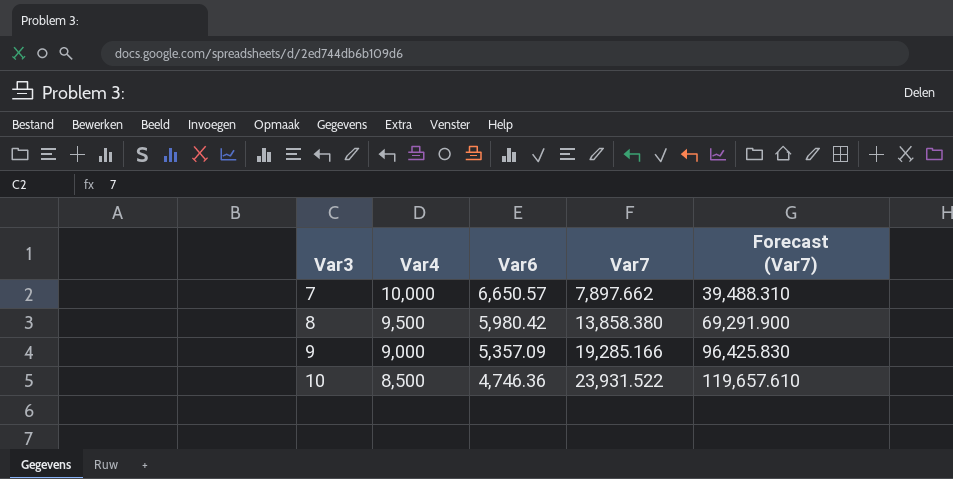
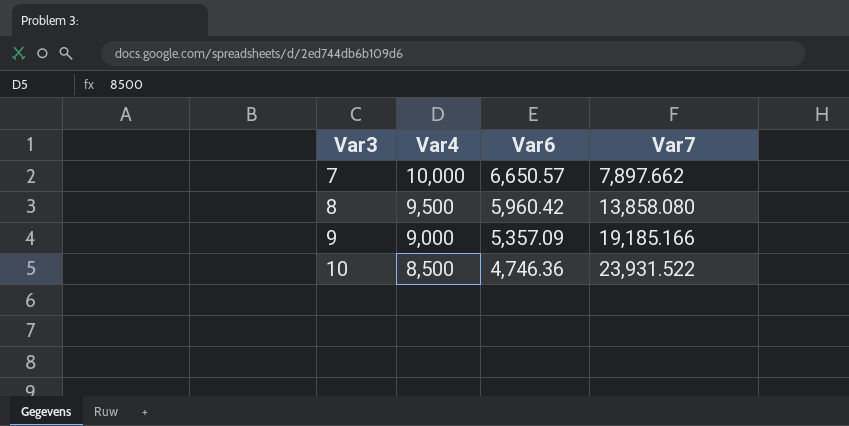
column Forecast (Var7) | formula: [Var7] * 5 -> none
8 | Var6: 5,980.42 -> 5,960.42
8 | Var7: 13,858.380 -> 13,858.080
9 | Var7: 19,285.166 -> 19,185.166

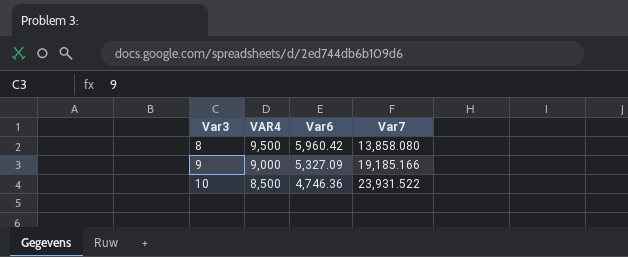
column name: Var4 -> VAR4
row 7: 10,000 | 6,650.57 | 7,897.662 -> none
9 | Var6: 5,357.09 -> 5,327.09

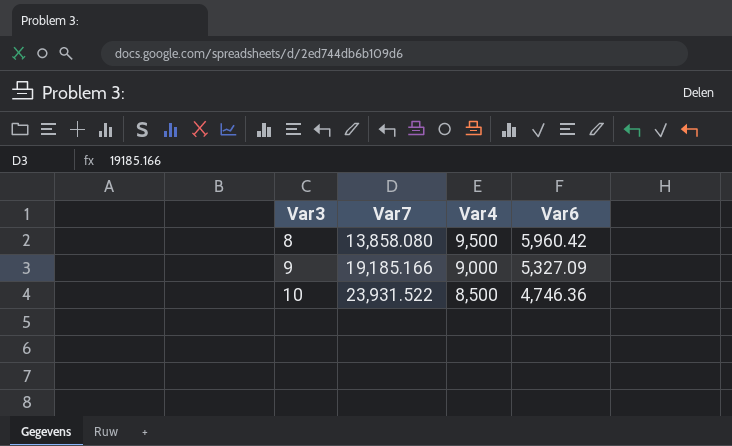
column Var7 | position: 4 -> 2
column name: VAR4 -> Var4

